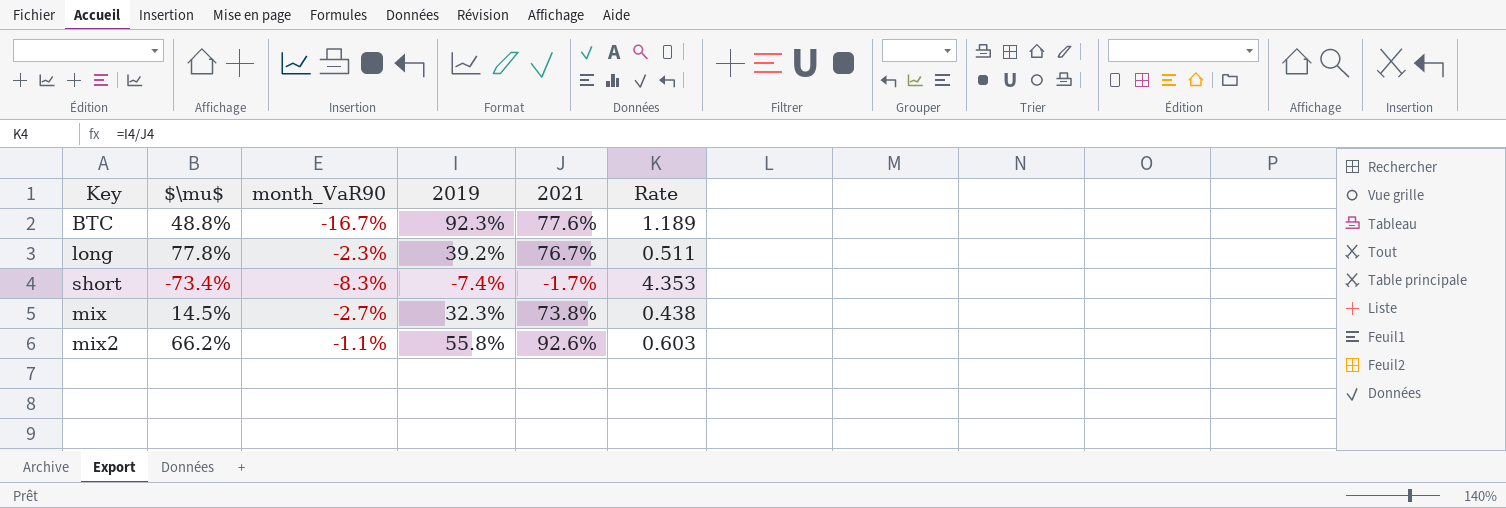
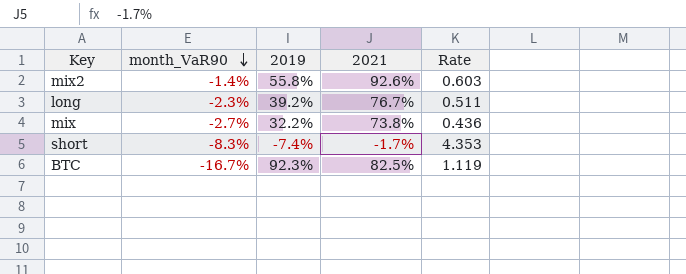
row order: none -> month_VaR90 descending
column $\mu$ | position: 2 -> none
mix2 | month_VaR90: -1.1% -> -1.4%
mix | 2019: 32.3% -> 32.2%
mix | Rate: 0.438 -> 0.436
BTC | 2021: 77.6% -> 82.5%
BTC | Rate: 1.189 -> 1.119

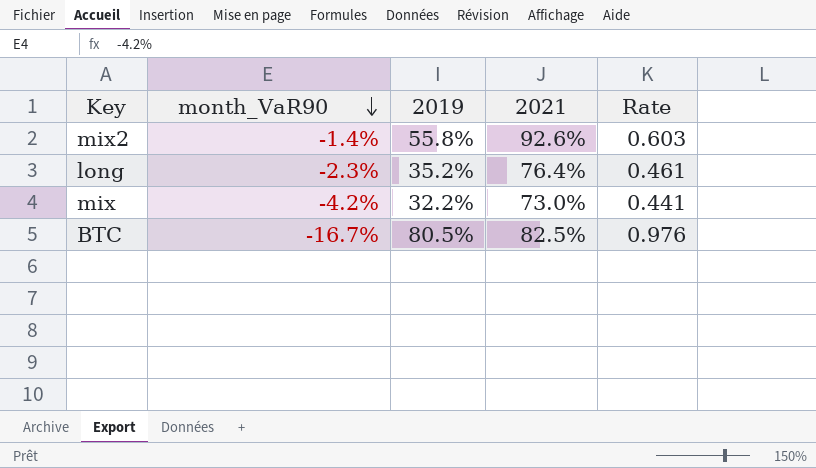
row short: -8.3% | -7.4% | -1.7% | 4.353 -> none
long | 2019: 39.2% -> 35.2%
long | 2021: 76.7% -> 76.4%
long | Rate: 0.511 -> 0.461
mix | month_VaR90: -2.7% -> -4.2%
mix | 2021: 73.8% -> 73.0%
mix | Rate: 0.436 -> 0.441
BTC | 2019: 92.3% -> 80.5%
BTC | Rate: 1.119 -> 0.976

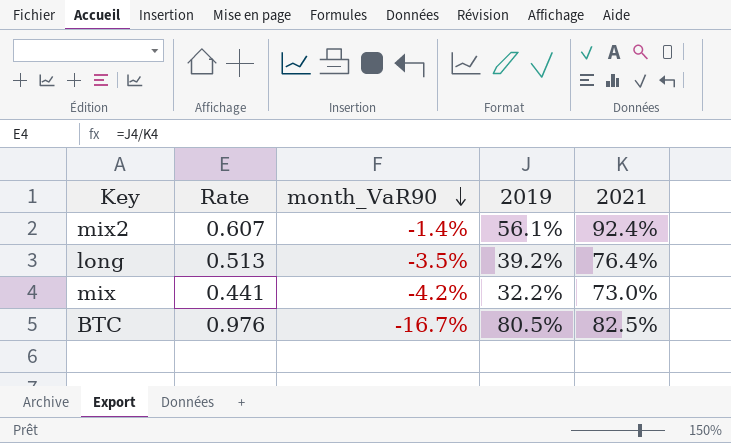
column Rate | position: 5 -> 2
mix2 | Rate: 0.603 -> 0.607
mix2 | 2019: 55.8% -> 56.1%
mix2 | 2021: 92.6% -> 92.4%
long | Rate: 0.461 -> 0.513
long | month_VaR90: -2.3% -> -3.5%
long | 2019: 35.2% -> 39.2%

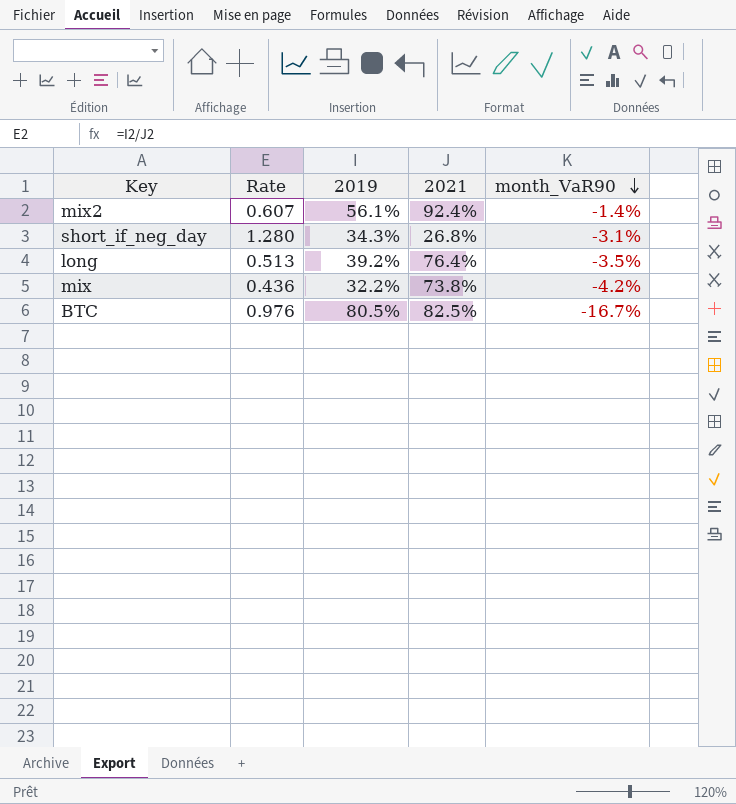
column month_VaR90 | position: 3 -> 5
row short_if_neg_day: none -> 1.280 | 34.3% | 26.8% | -3.1%
mix | Rate: 0.441 -> 0.436
mix | 2021: 73.0% -> 73.8%

